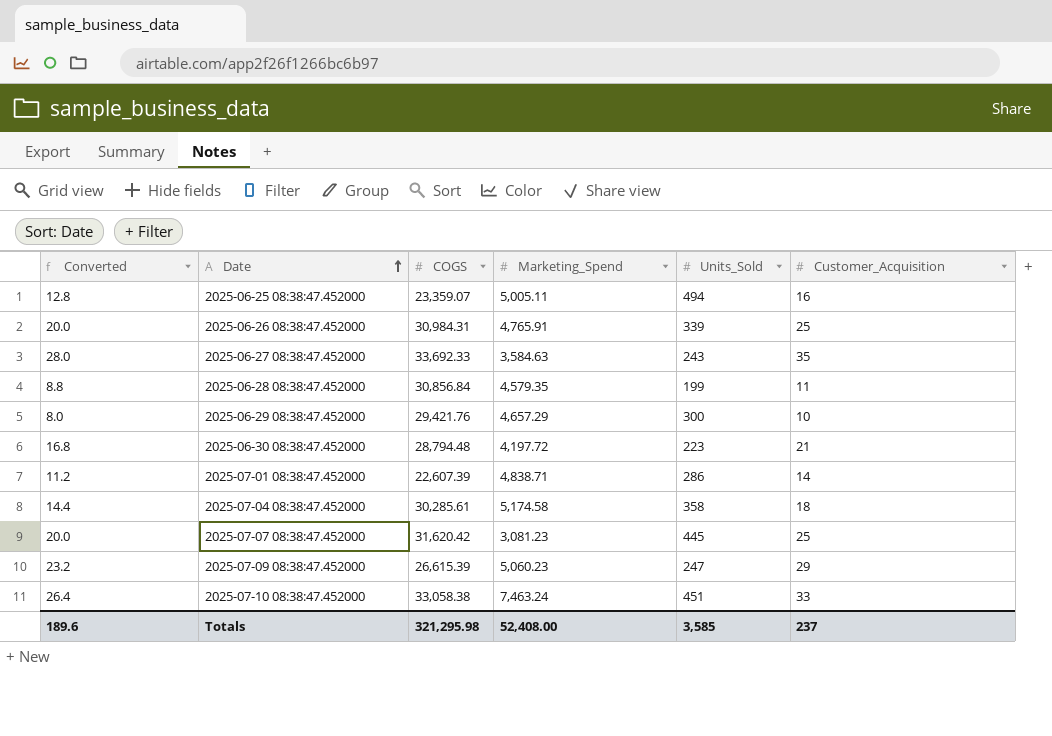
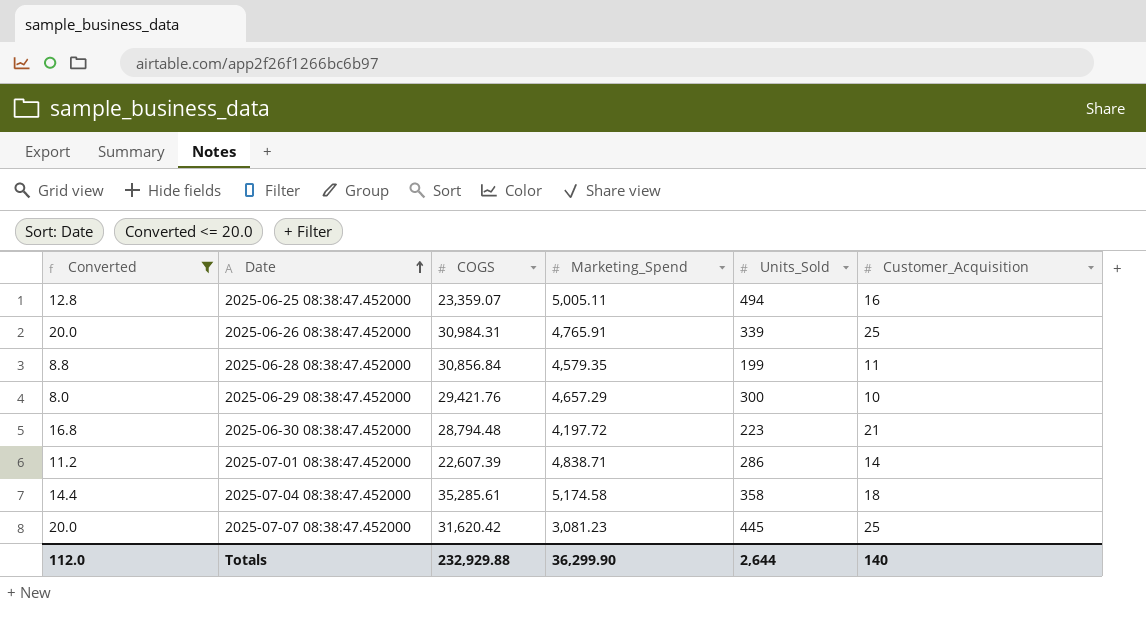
filter: none -> Converted <= 20.0
2025-07-04 08:38:47.452000 | COGS: 30,285.61 -> 35,285.61
Totals | Converted: 189.6 -> 112.0
Totals | COGS: 321,295.98 -> 232,929.88
Totals | Marketing_Spend: 52,408.00 -> 36,299.90
Totals | Units_Sold: 3,585 -> 2,644
Totals | Customer_Acquisition: 237 -> 140

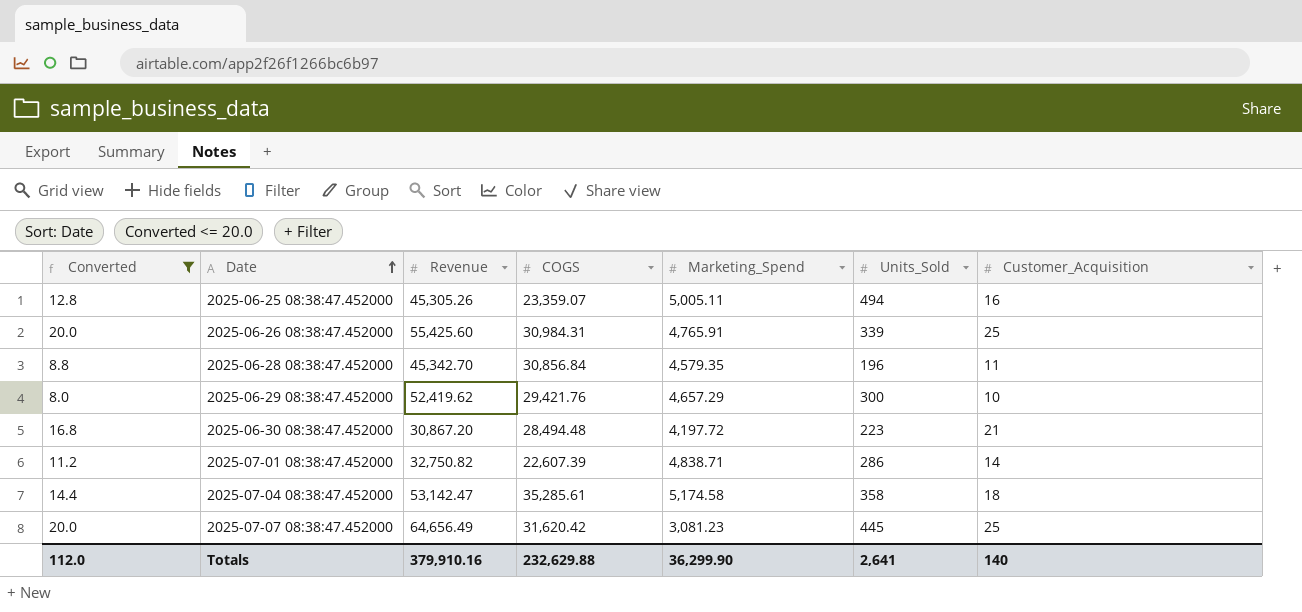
column Revenue | position: none -> 3
2025-06-28 08:38:47.452000 | Units_Sold: 199 -> 196
2025-06-30 08:38:47.452000 | COGS: 28,794.48 -> 28,494.48
Totals | COGS: 232,929.88 -> 232,629.88
Totals | Units_Sold: 2,644 -> 2,641

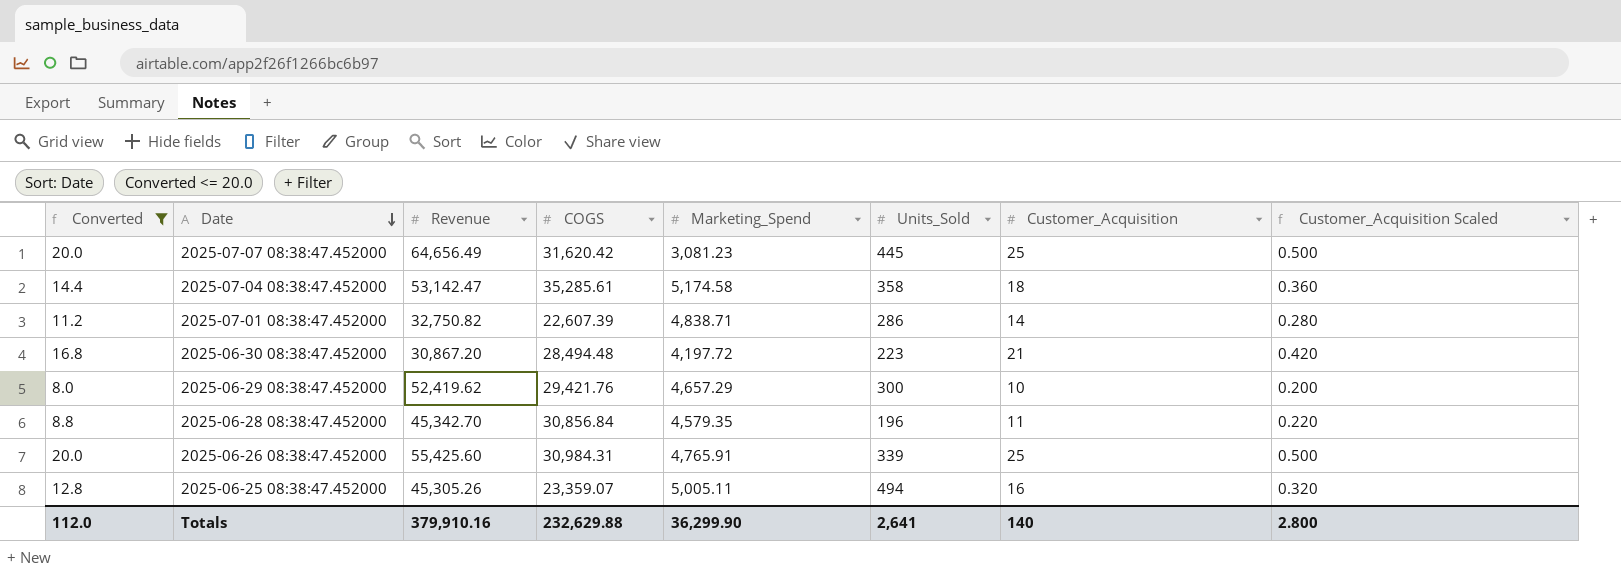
row order: Date ascending -> Date descending
column Customer_Acquisition Scaled | formula: none -> [Customer_Acquisition] * 0.02

